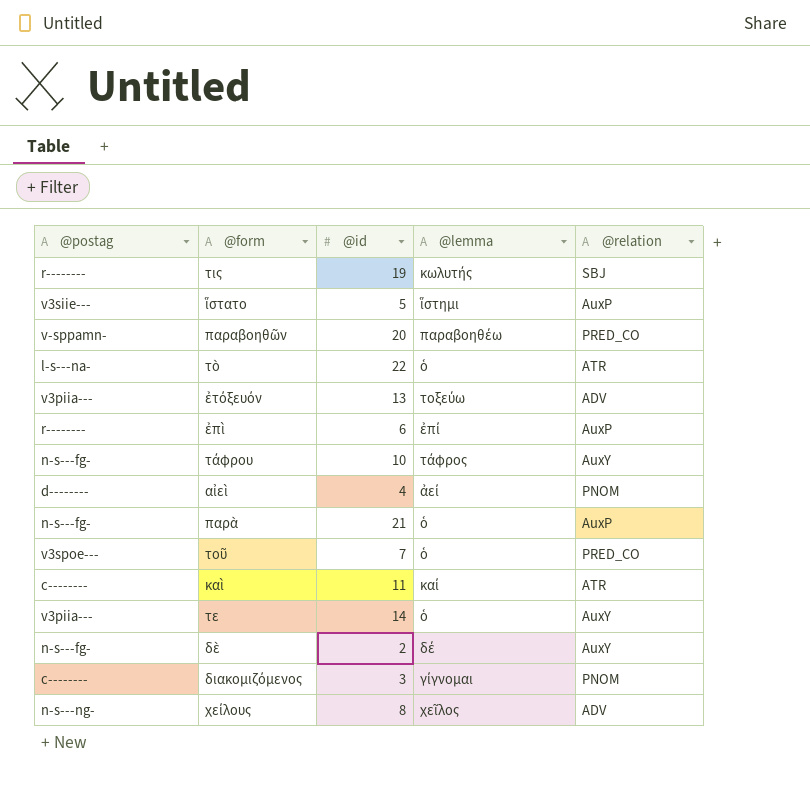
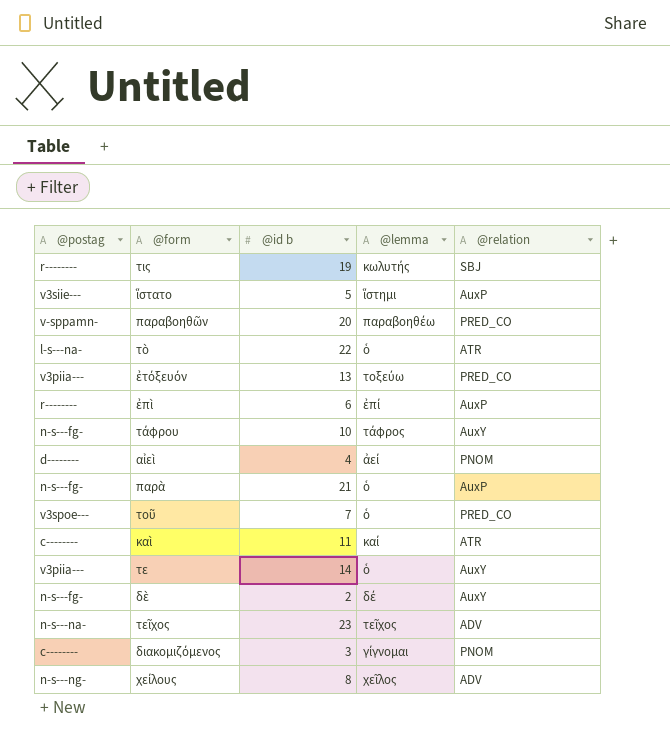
column name: @id -> @id b
ἐτόξευόν | @relation: ADV -> PRED_CO
row τεῖχος: none -> n-s---na- | 23 | τεῖχος | ADV

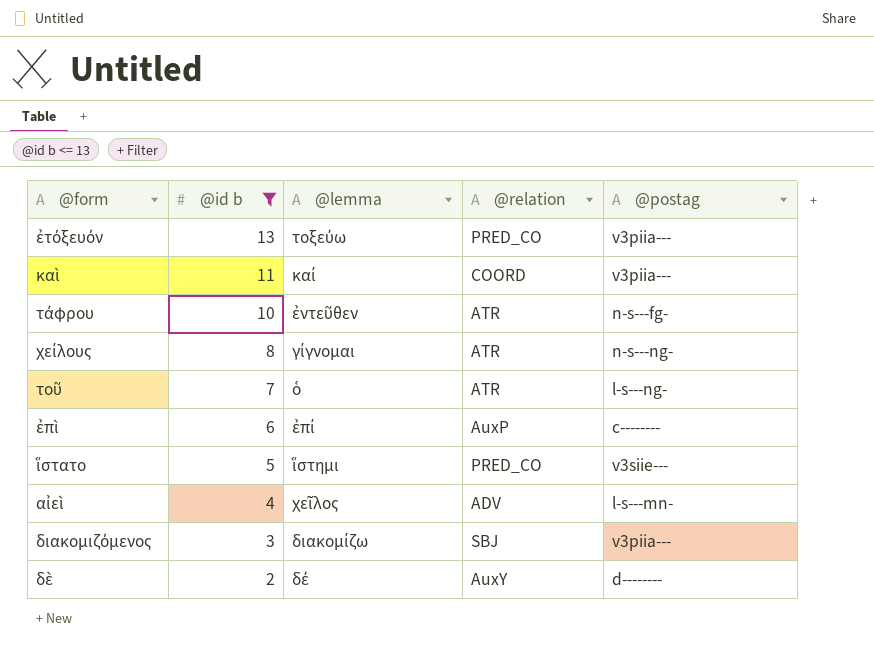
filter: none -> @id b <= 13
row order: none -> @id b descending
column @postag | position: 1 -> 5
καὶ | @relation: ATR -> COORD
καὶ | @postag: c-------- -> v3piia---
τάφρου | @lemma: τάφρος -> ἐντεῦθεν
τάφρου | @relation: AuxY -> ATR
χείλους | @lemma: χεῖλος -> γίγνομαι
χείλους | @relation: ADV -> ATR
τοῦ | @relation: PRED_CO -> ATR
τοῦ | @postag: v3spoe--- -> l-s---ng-
ἐπὶ | @postag: r-------- -> c--------
ἵστατο | @relation: AuxP -> PRED_CO
αἰεὶ | @lemma: ἀεί -> χεῖλος
αἰεὶ | @relation: PNOM -> ADV
αἰεὶ | @postag: d-------- -> l-s---mn-
διακομιζόμενος | @lemma: γίγνομαι -> διακομίζω
διακομιζόμενος | @relation: PNOM -> SBJ
διακομιζόμενος | @postag: c-------- -> v3piia---
δὲ | @postag: n-s---fg- -> d--------

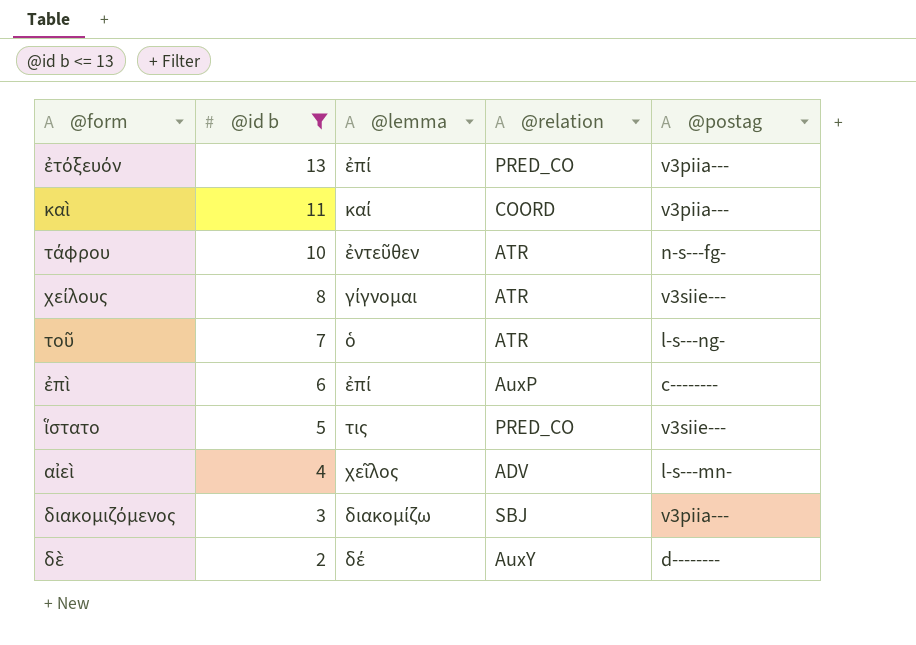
ἐτόξευόν | @lemma: τοξεύω -> ἐπί
χείλους | @postag: n-s---ng- -> v3siie---
ἵστατο | @lemma: ἵστημι -> τις

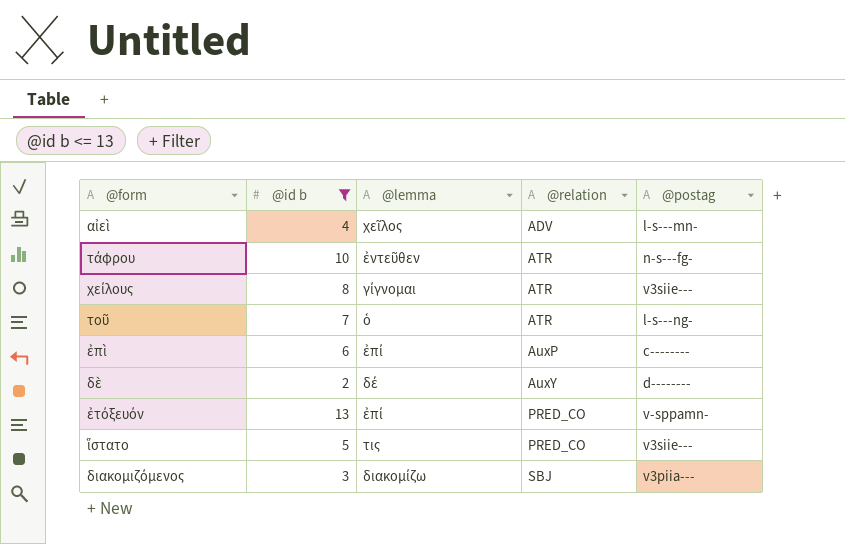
row order: @id b descending -> @relation ascending
row καὶ: 11 | καί | COORD | v3piia--- -> none
ἐτόξευόν | @postag: v3piia--- -> v-sppamn-

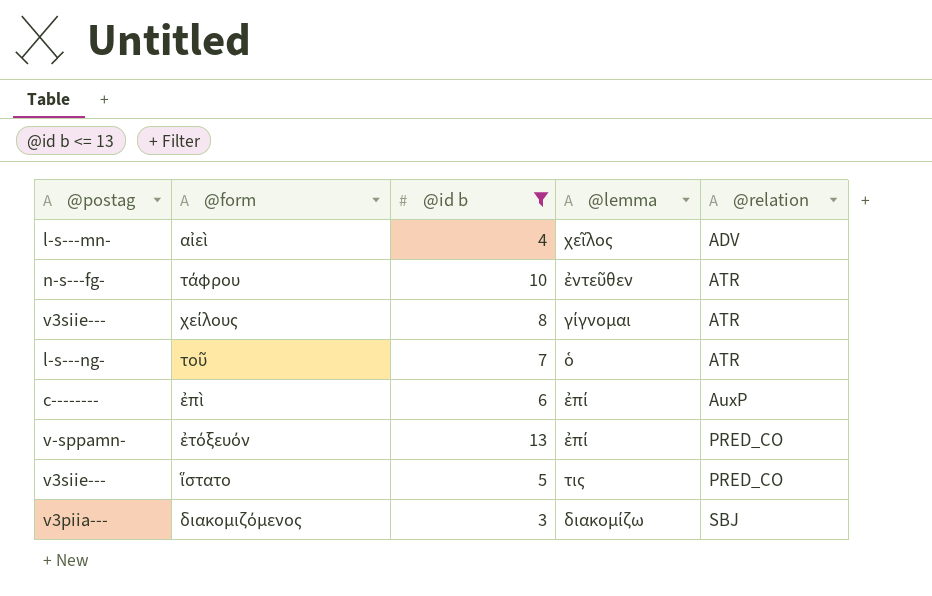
column @postag | position: 5 -> 1
row δὲ: 2 | δέ | AuxY | d-------- -> none

